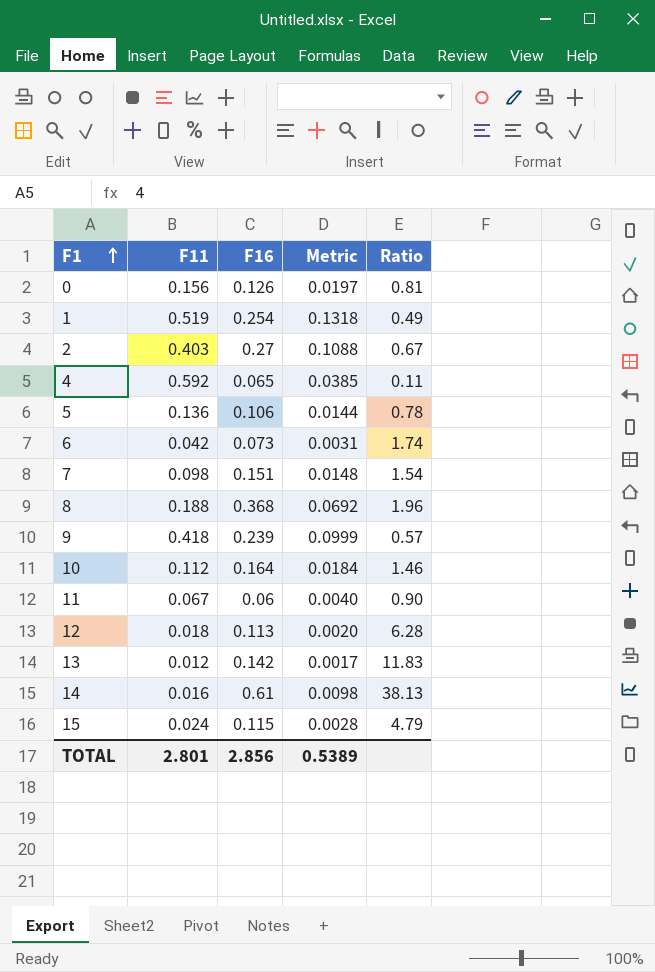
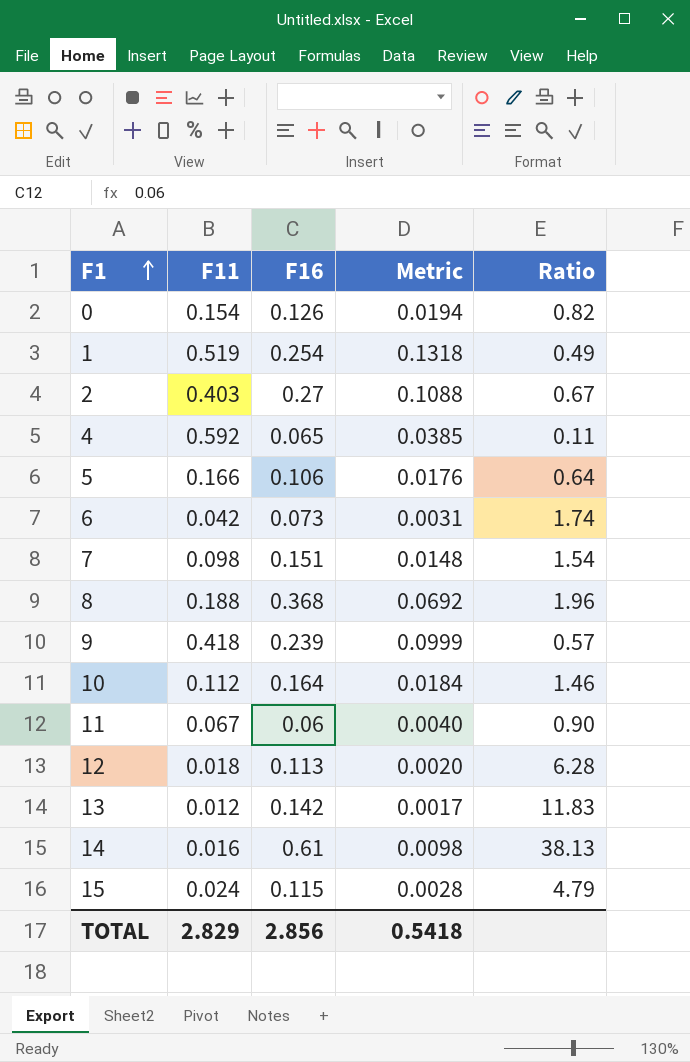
0 | F11: 0.156 -> 0.154
0 | Metric: 0.0197 -> 0.0194
0 | Ratio: 0.81 -> 0.82
5 | F11: 0.136 -> 0.166
5 | Metric: 0.0144 -> 0.0176
5 | Ratio: 0.78 -> 0.64
TOTAL | F11: 2.801 -> 2.829
TOTAL | Metric: 0.5389 -> 0.5418

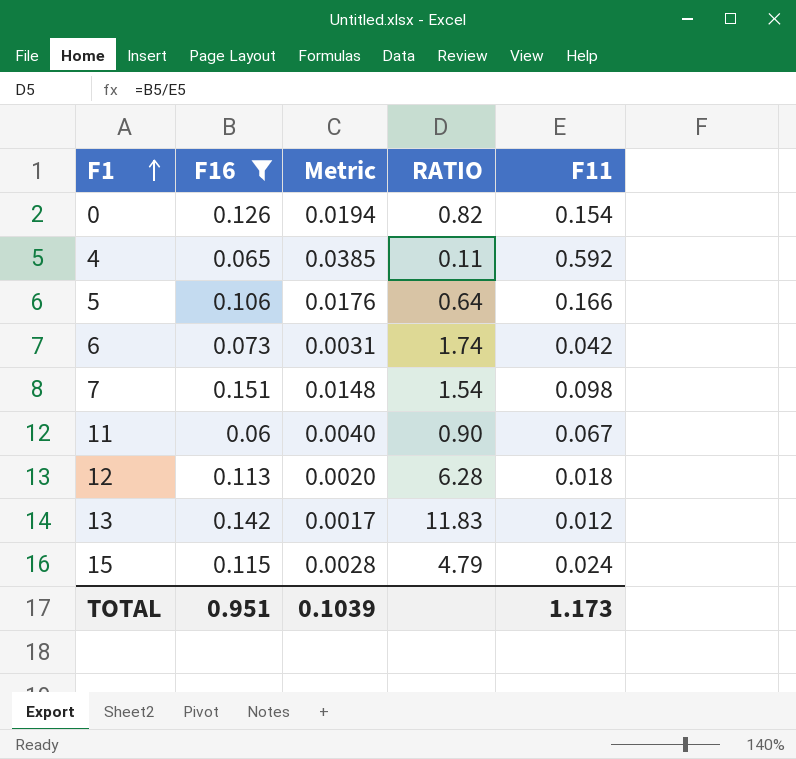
filter: none -> F16 <= 0.151
column name: Ratio -> RATIO
column F11 | position: 2 -> 5
TOTAL | F16: 2.856 -> 0.951
TOTAL | Metric: 0.5418 -> 0.1039
TOTAL | F11: 2.829 -> 1.173

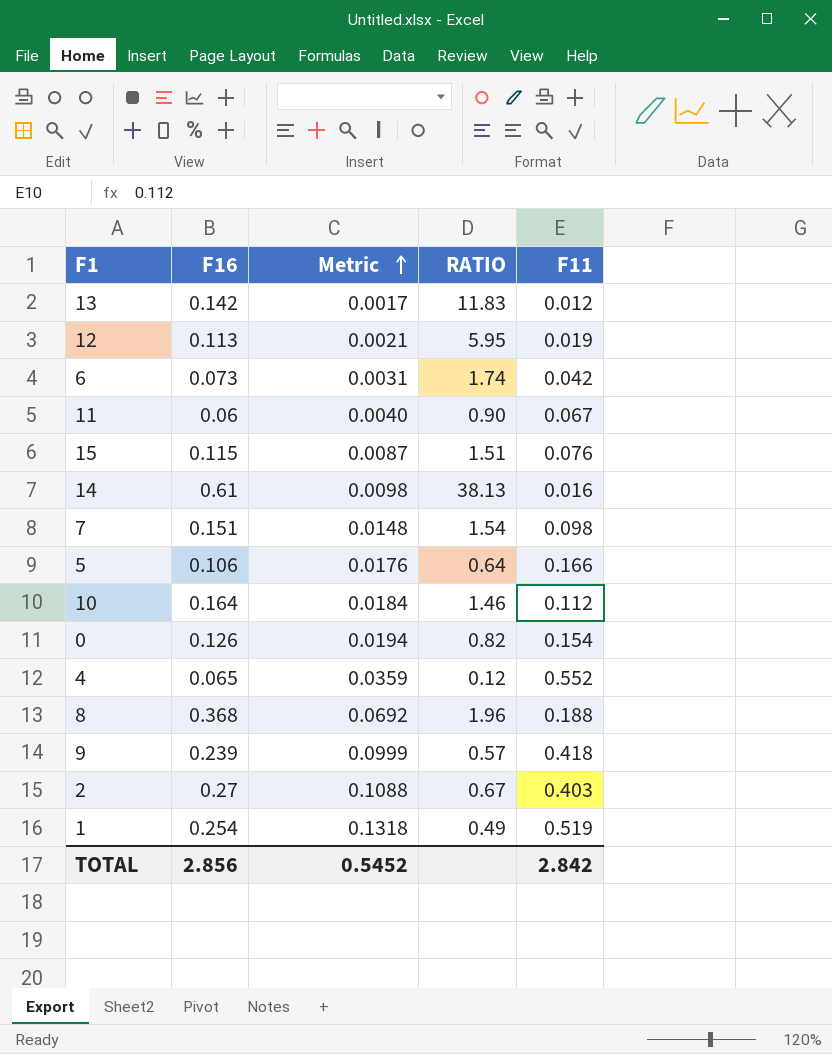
filter: F16 <= 0.151 -> none
row order: F1 ascending -> Metric ascending
12 | Metric: 0.0020 -> 0.0021
12 | RATIO: 6.28 -> 5.95
12 | F11: 0.018 -> 0.019
15 | Metric: 0.0028 -> 0.0087
15 | RATIO: 4.79 -> 1.51
15 | F11: 0.024 -> 0.076
4 | Metric: 0.0385 -> 0.0359
4 | RATIO: 0.11 -> 0.12
4 | F11: 0.592 -> 0.552
TOTAL | F16: 0.951 -> 2.856
TOTAL | Metric: 0.1039 -> 0.5452
TOTAL | F11: 1.173 -> 2.842

